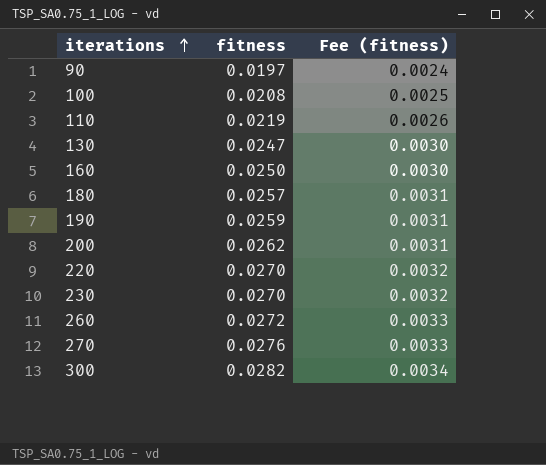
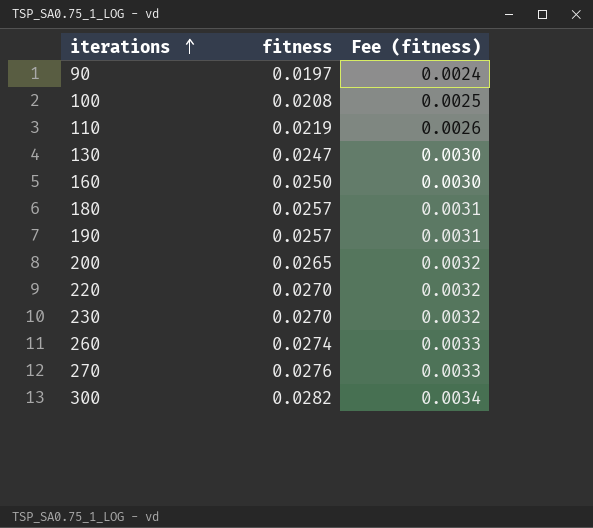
190 | fitness: 0.0259 -> 0.0257
200 | fitness: 0.0262 -> 0.0265
200 | Fee (fitness): 0.0031 -> 0.0032
260 | fitness: 0.0272 -> 0.0274

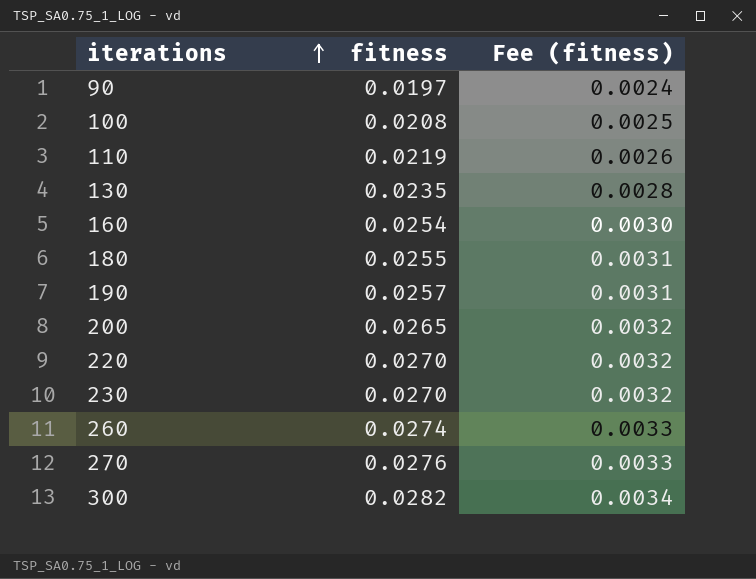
130 | fitness: 0.0247 -> 0.0235
130 | Fee (fitness): 0.0030 -> 0.0028
160 | fitness: 0.0250 -> 0.0254
180 | fitness: 0.0257 -> 0.0255

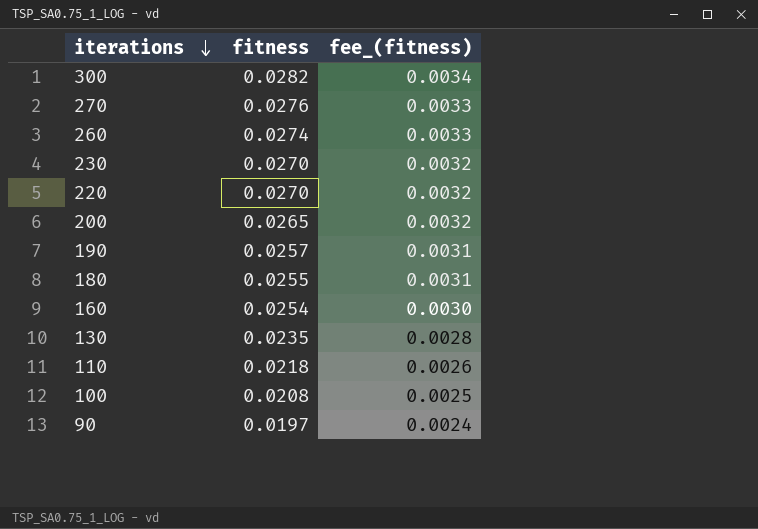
row order: iterations ascending -> iterations descending
column name: Fee (fitness) -> fee_(fitness)
110 | fitness: 0.0219 -> 0.0218

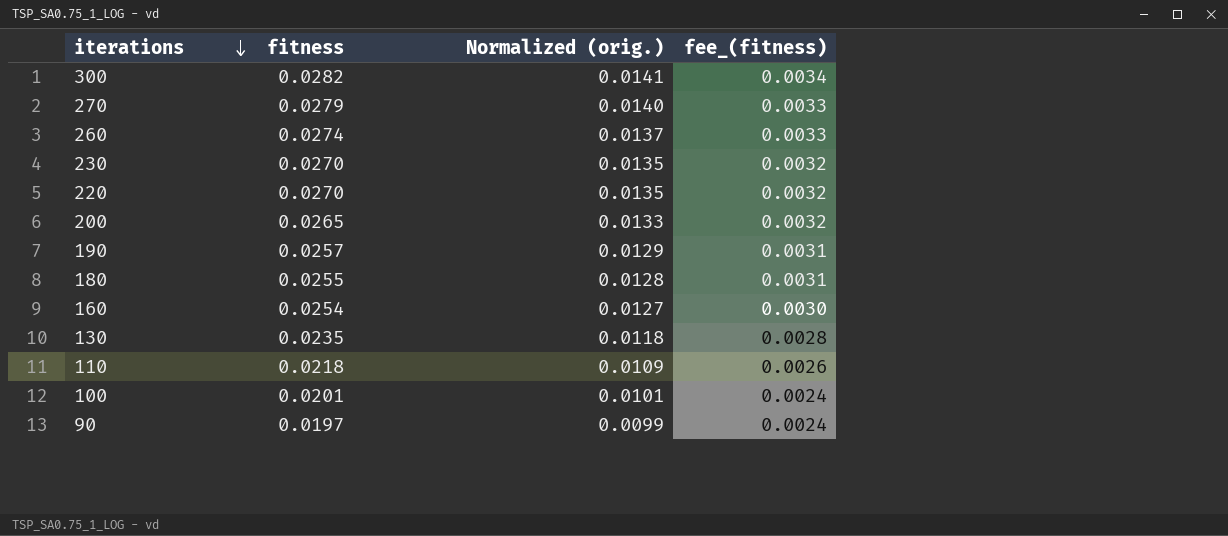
column Normalized (orig.) | formula: none -> [fitness] * 0.5
270 | fitness: 0.0276 -> 0.0279
100 | fitness: 0.0208 -> 0.0201
100 | fee_(fitness): 0.0025 -> 0.0024

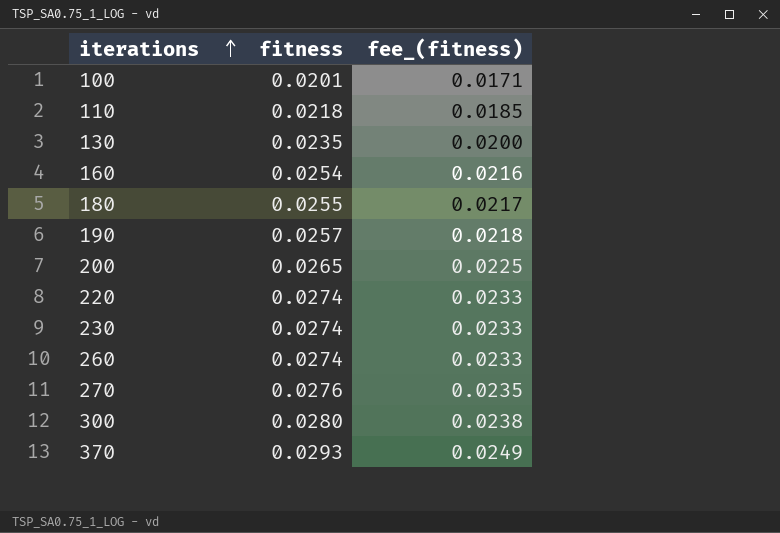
row order: iterations descending -> iterations ascending
column Normalized (orig.) | formula: [fitness] * 0.5 -> none
column fee_(fitness) | formula: [fitness] * 0.12 -> [fitness] * 0.85
row 90: 0.0197 | 0.0099 | 0.0024 -> none
220 | fitness: 0.0270 -> 0.0274
230 | fitness: 0.0270 -> 0.0274
270 | fitness: 0.0279 -> 0.0276
300 | fitness: 0.0282 -> 0.0280
row 370: none -> 0.0293 | 0.0249

